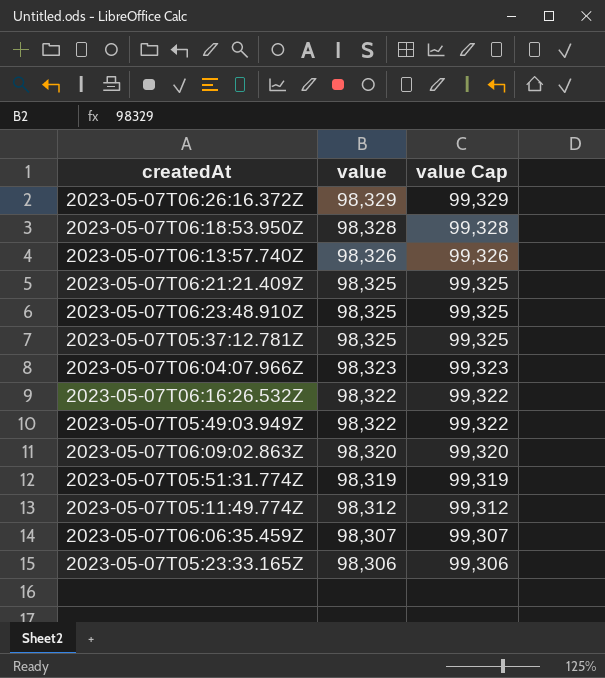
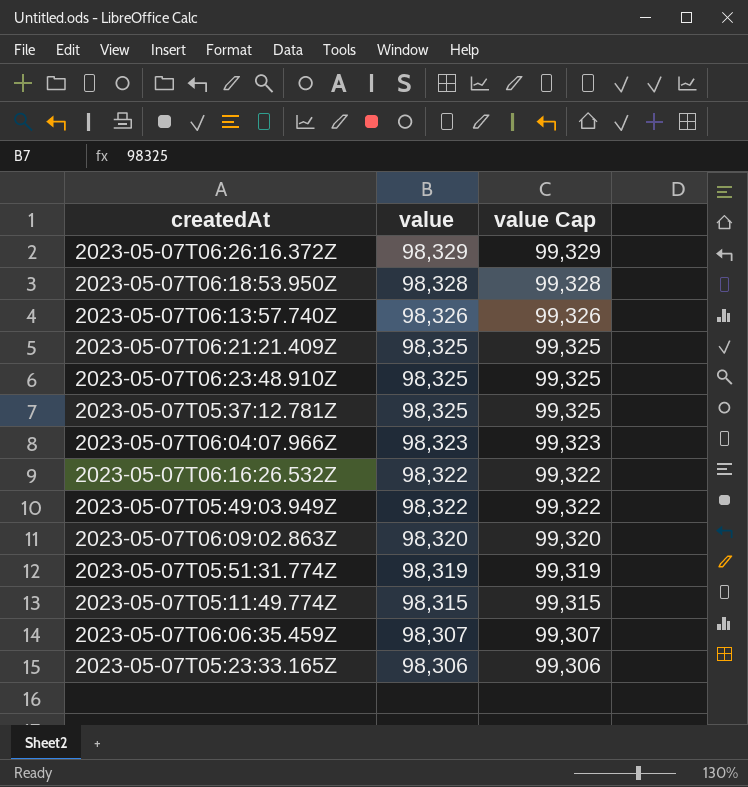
2023-05-07T05:11:49.774Z | value: 98,312 -> 98,315
2023-05-07T05:11:49.774Z | value Cap: 99,312 -> 99,315

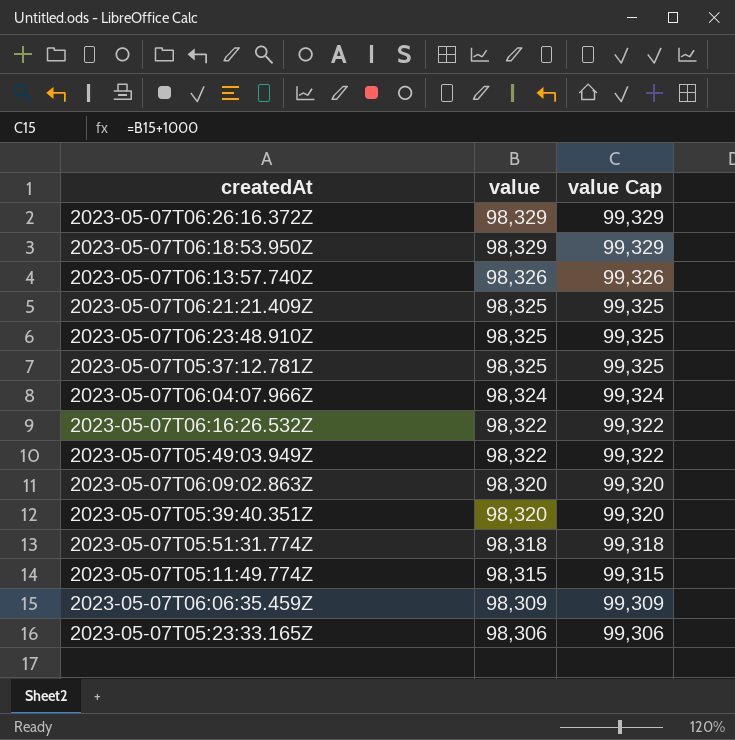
2023-05-07T06:18:53.950Z | value: 98,328 -> 98,329
2023-05-07T06:18:53.950Z | value Cap: 99,328 -> 99,329
2023-05-07T06:04:07.966Z | value: 98,323 -> 98,324
2023-05-07T06:04:07.966Z | value Cap: 99,323 -> 99,324
row 2023-05-07T05:39:40.351Z: none -> 98,320 | 99,320
2023-05-07T05:51:31.774Z | value: 98,319 -> 98,318
2023-05-07T05:51:31.774Z | value Cap: 99,319 -> 99,318
2023-05-07T06:06:35.459Z | value: 98,307 -> 98,309
2023-05-07T06:06:35.459Z | value Cap: 99,307 -> 99,309

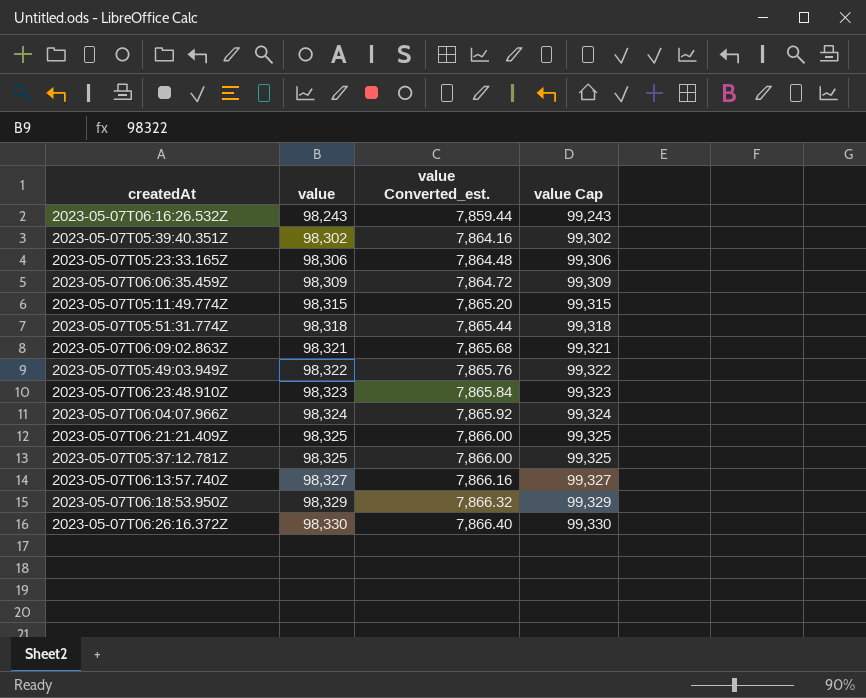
row order: value descending -> value ascending
column value Converted_est. | formula: none -> [value] * 0.08
2023-05-07T06:16:26.532Z | value: 98,322 -> 98,243
2023-05-07T06:16:26.532Z | value Cap: 99,322 -> 99,243
2023-05-07T05:39:40.351Z | value: 98,320 -> 98,302
2023-05-07T05:39:40.351Z | value Cap: 99,320 -> 99,302
2023-05-07T06:09:02.863Z | value: 98,320 -> 98,321
2023-05-07T06:09:02.863Z | value Cap: 99,320 -> 99,321
2023-05-07T06:23:48.910Z | value: 98,325 -> 98,323
2023-05-07T06:23:48.910Z | value Cap: 99,325 -> 99,323
2023-05-07T06:13:57.740Z | value: 98,326 -> 98,327
2023-05-07T06:13:57.740Z | value Cap: 99,326 -> 99,327
2023-05-07T06:26:16.372Z | value: 98,329 -> 98,330
2023-05-07T06:26:16.372Z | value Cap: 99,329 -> 99,330

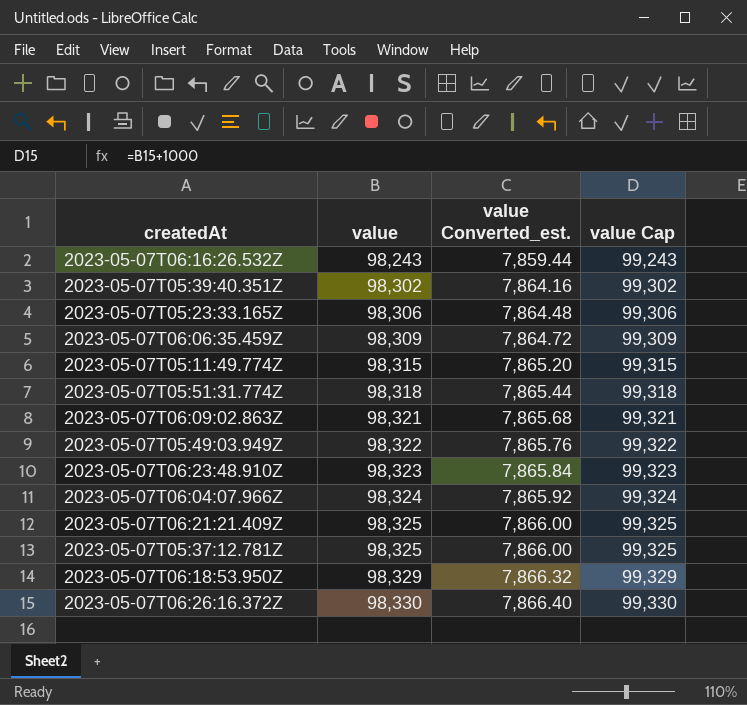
row 2023-05-07T06:13:57.740Z: 98,327 | 7,866.16 | 99,327 -> none

